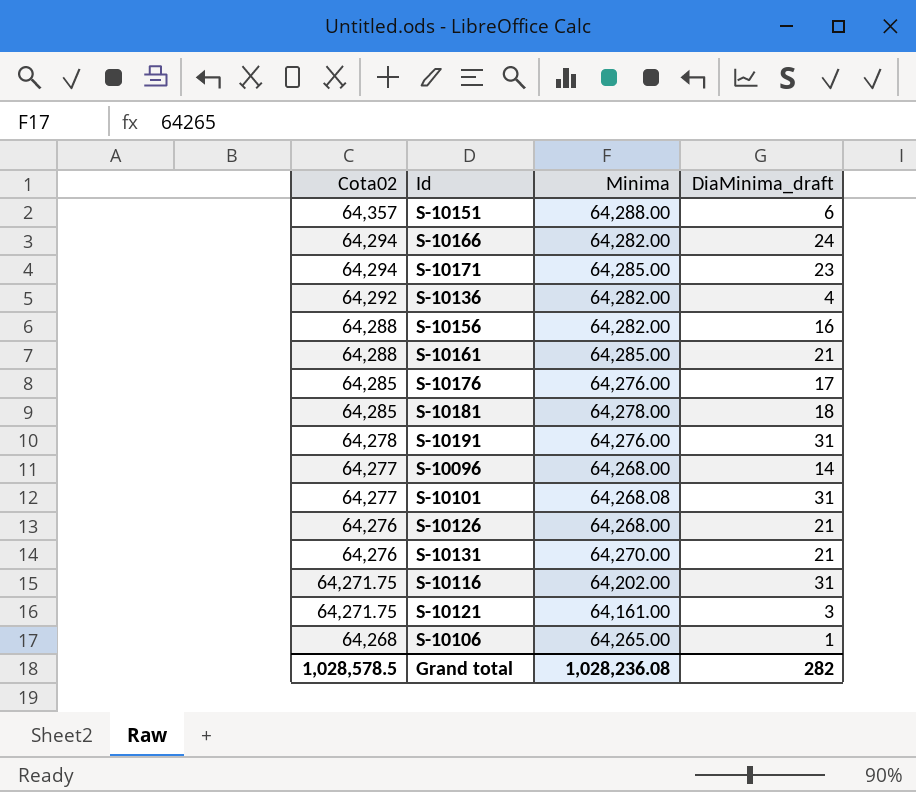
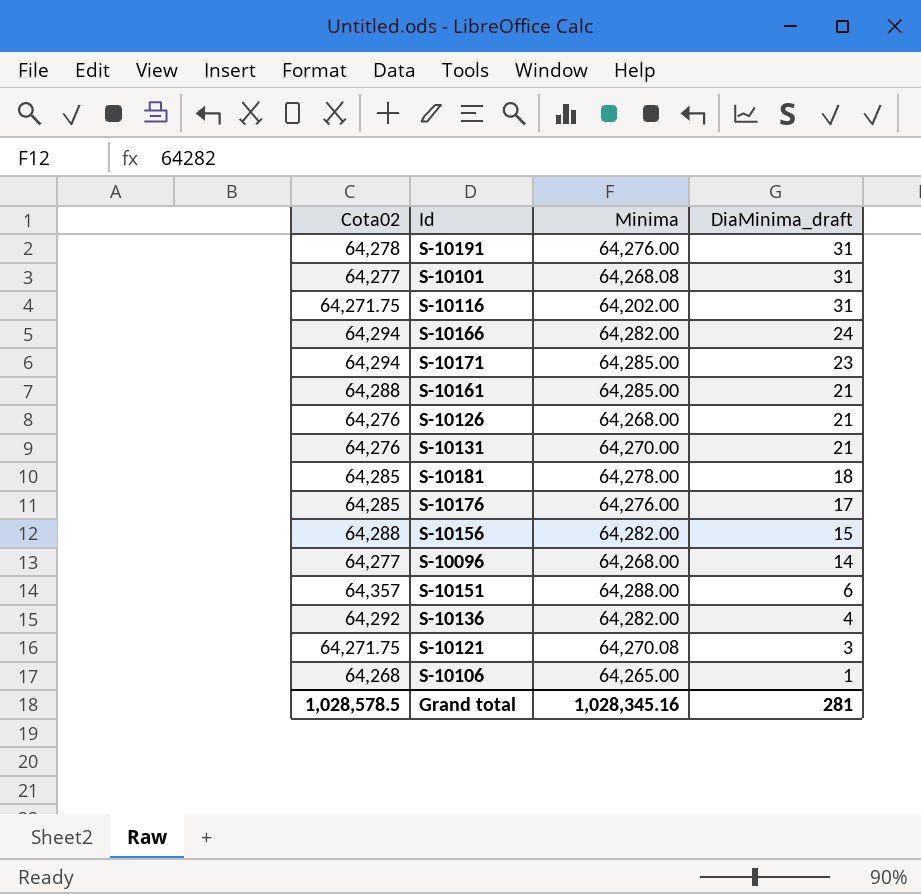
row order: Cota02 descending -> DiaMinima_draft descending
S-10156 | DiaMinima_draft: 16 -> 15
S-10121 | Minima: 64,161.00 -> 64,270.08
Grand total | Minima: 1,028,236.08 -> 1,028,345.16
Grand total | DiaMinima_draft: 282 -> 281

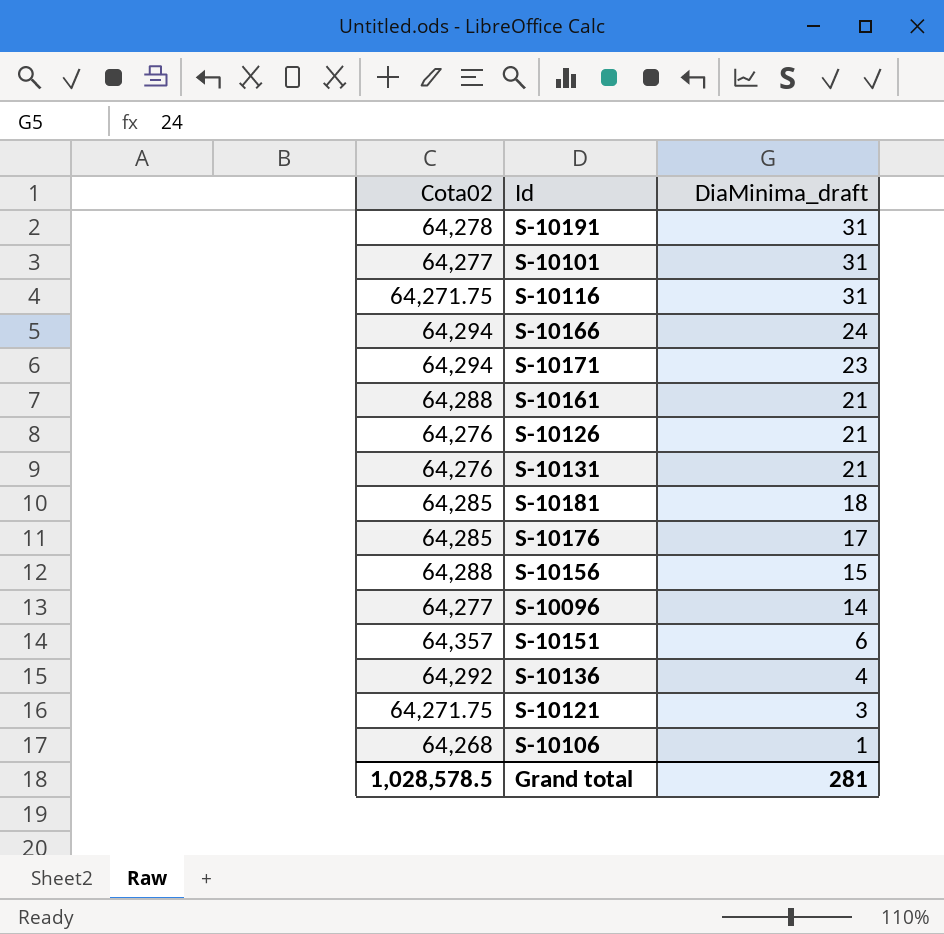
column Minima | position: 3 -> none

